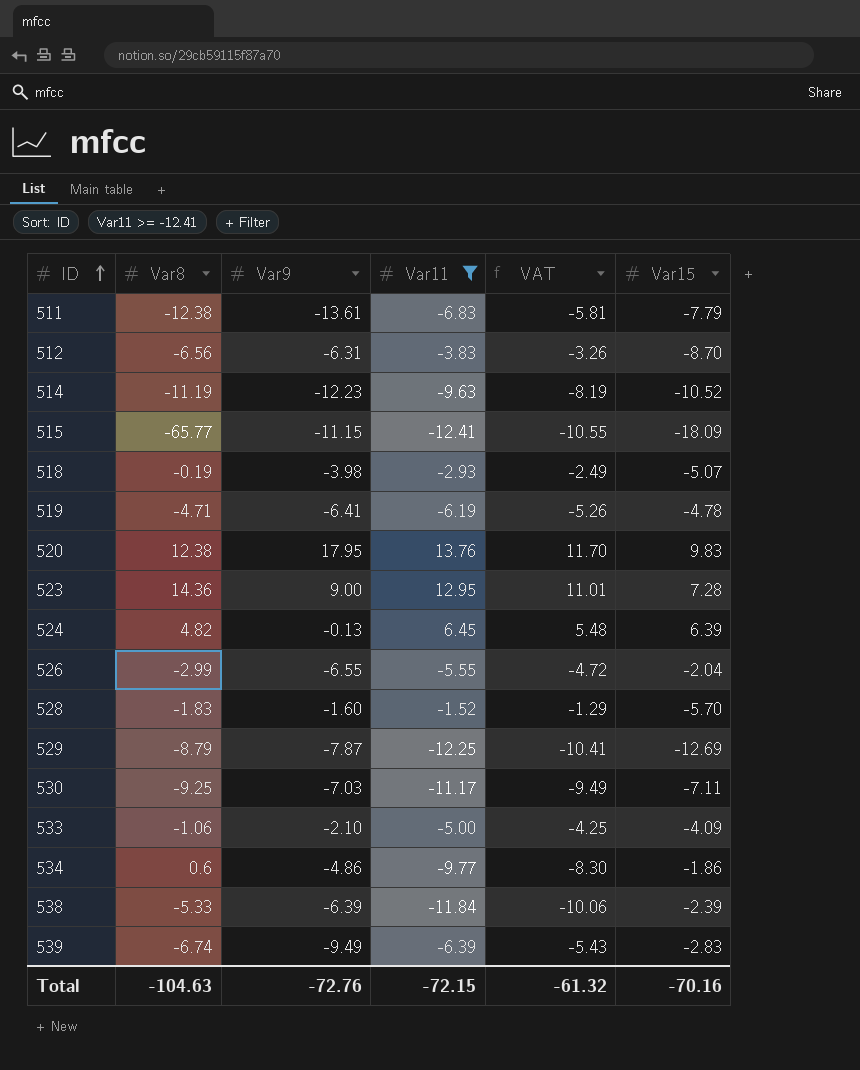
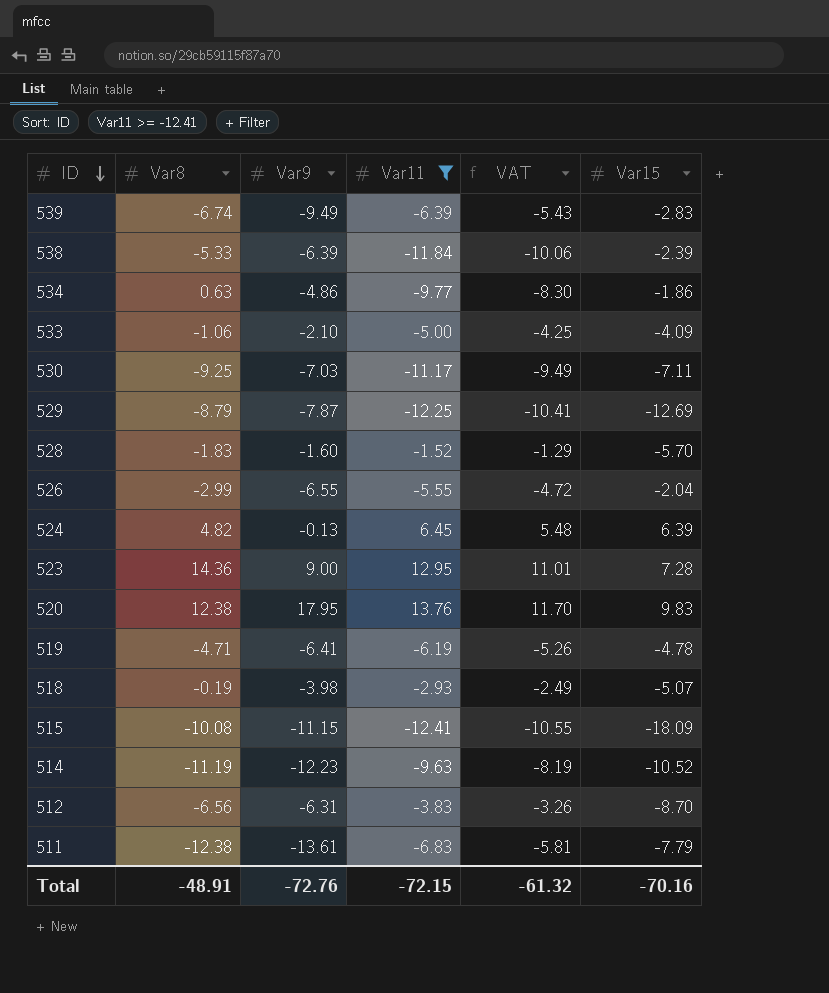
row order: ID ascending -> ID descending
534 | Var8: 0.6 -> 0.63
515 | Var8: -65.77 -> -10.08
Total | Var8: -104.63 -> -48.91

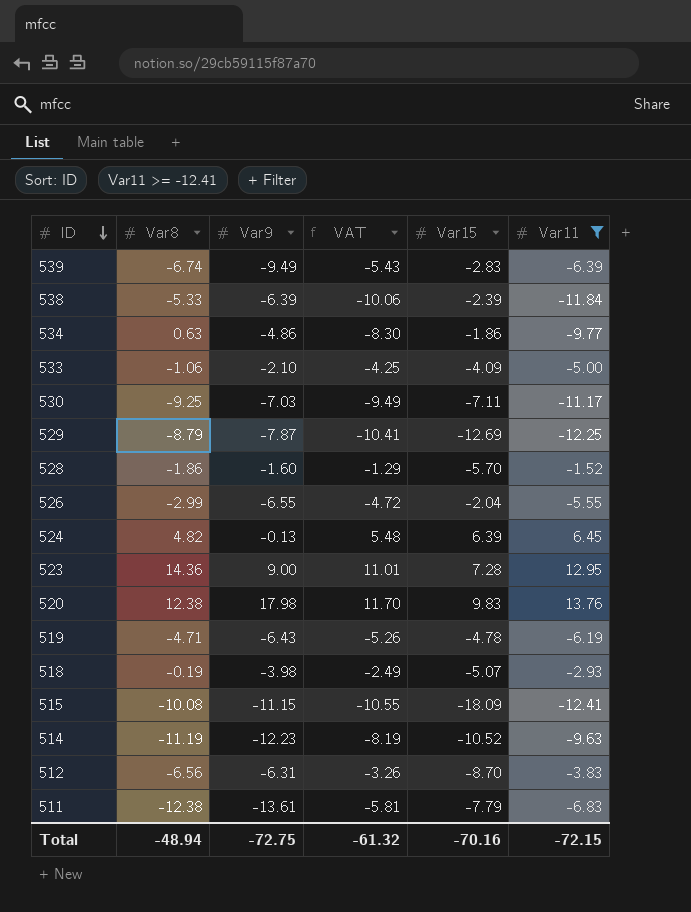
column Var11 | position: 4 -> 6
528 | Var8: -1.83 -> -1.86
520 | Var9: 17.95 -> 17.98
519 | Var9: -6.41 -> -6.43
Total | Var8: -48.91 -> -48.94
Total | Var9: -72.76 -> -72.75

